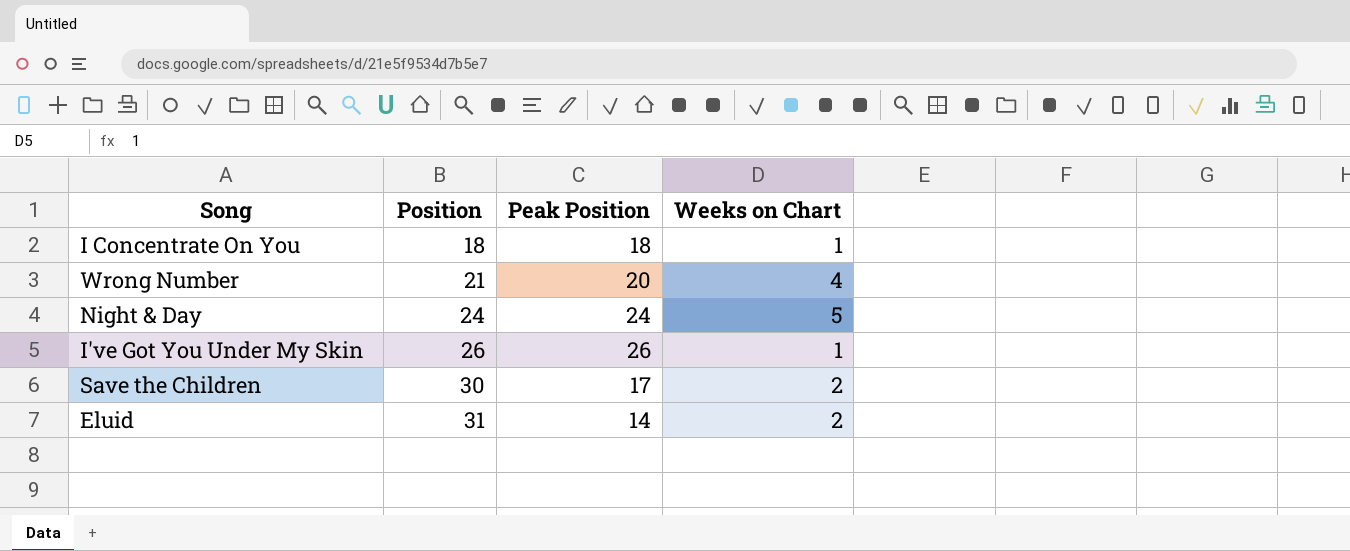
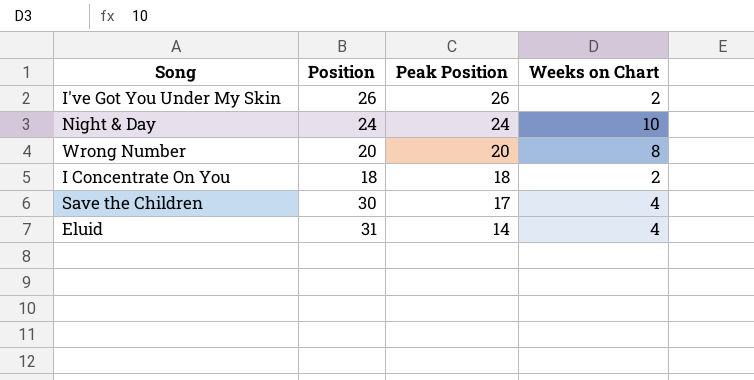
row order: Position ascending -> Peak Position descending
I've Got You Under My Skin | Weeks on Chart: 1 -> 2
Night & Day | Weeks on Chart: 5 -> 10
Wrong Number | Position: 21 -> 20
Wrong Number | Weeks on Chart: 4 -> 8
I Concentrate On You | Weeks on Chart: 1 -> 2
Save the Children | Weeks on Chart: 2 -> 4
Eluid | Weeks on Chart: 2 -> 4

